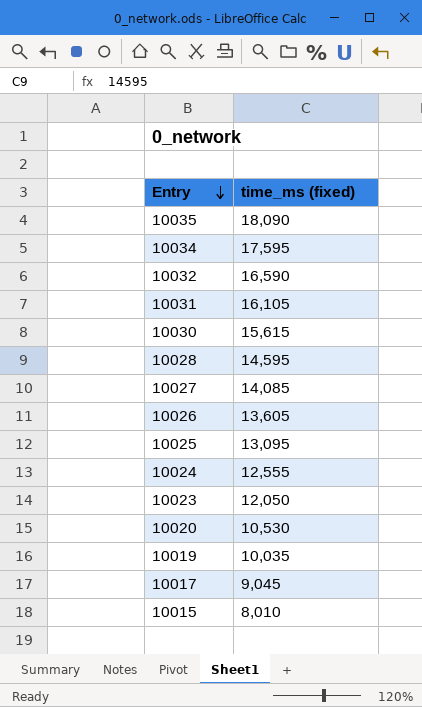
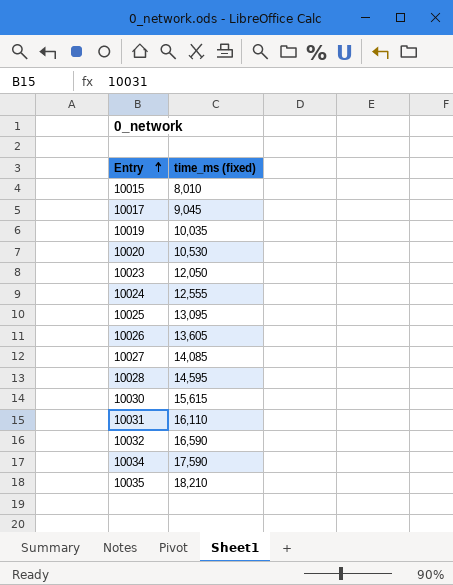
row order: Entry descending -> Entry ascending
10031 | time_ms (fixed): 16,105 -> 16,110
10034 | time_ms (fixed): 17,595 -> 17,590
10035 | time_ms (fixed): 18,090 -> 18,210

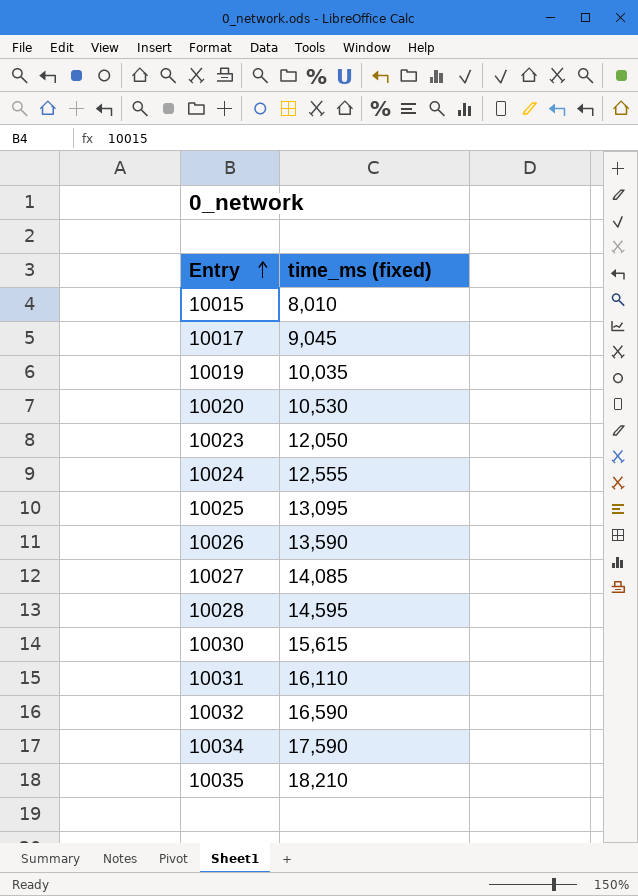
10026 | time_ms (fixed): 13,605 -> 13,590

